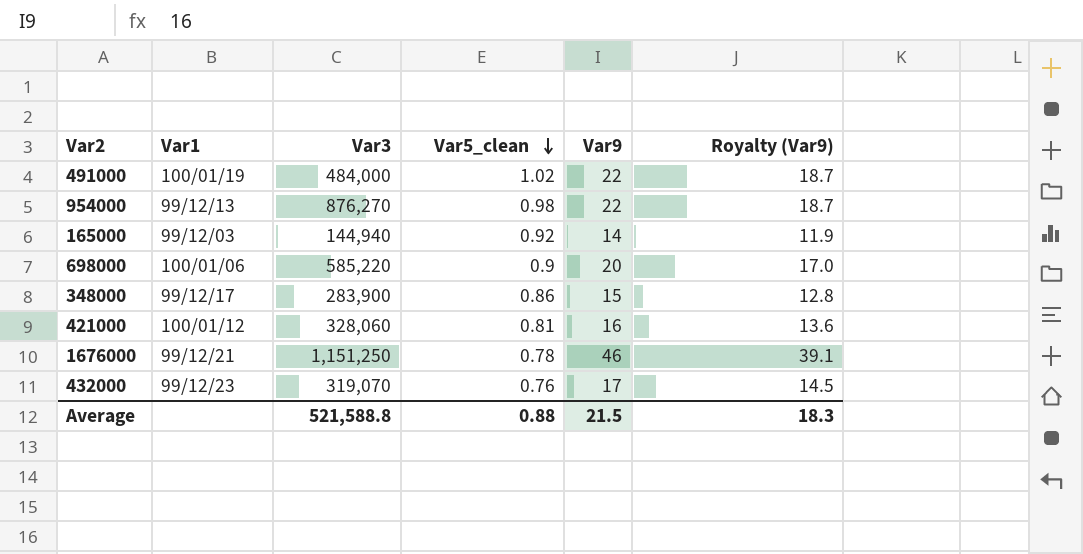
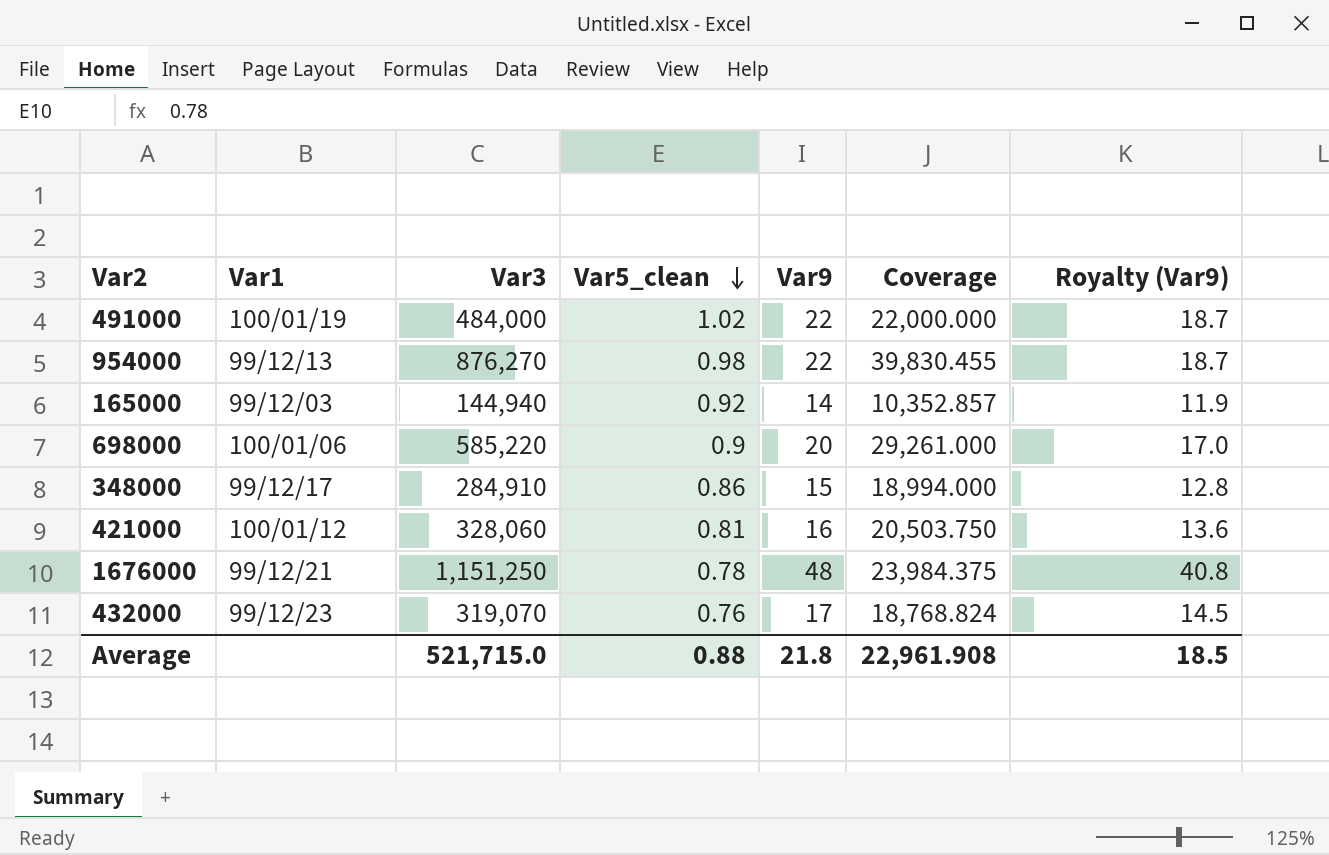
column Coverage | formula: none -> [Var3] / [Var9]
348000 | Var3: 283,900 -> 284,910
1676000 | Var9: 46 -> 48
1676000 | Royalty (Var9): 39.1 -> 40.8
Average | Var3: 521,588.8 -> 521,715.0
Average | Var9: 21.5 -> 21.8
Average | Royalty (Var9): 18.3 -> 18.5

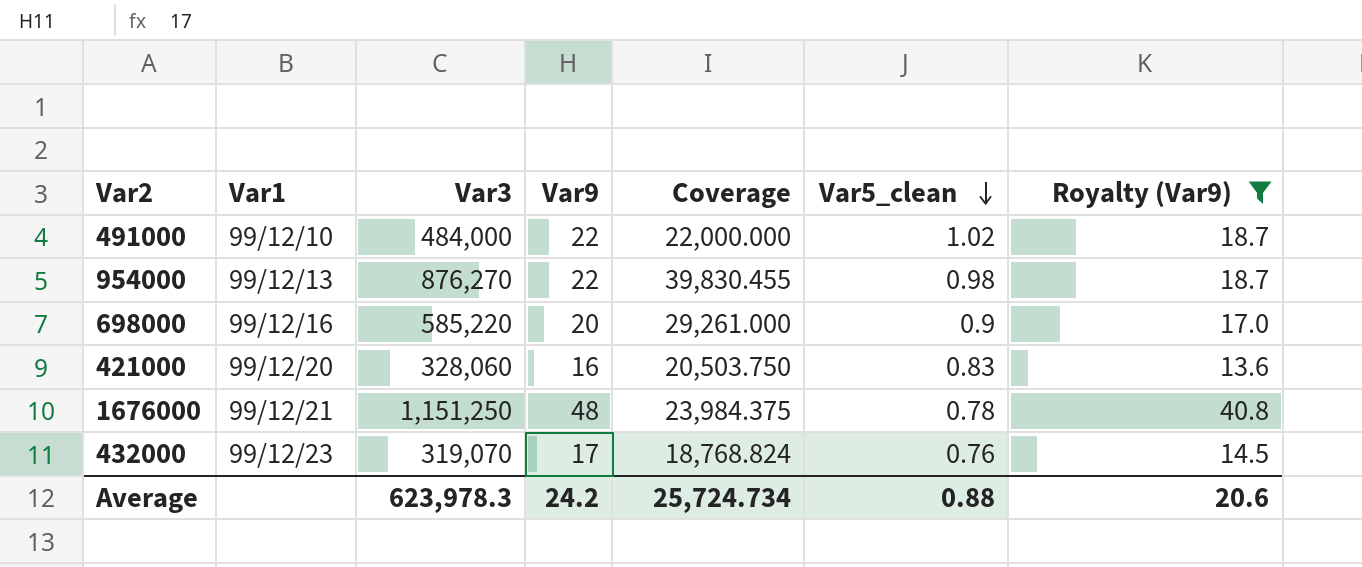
filter: none -> Royalty (Var9) >= 13.6
column Var5_clean | position: 4 -> 6
491000 | Var1: 100/01/19 -> 99/12/10
698000 | Var1: 100/01/06 -> 99/12/16
421000 | Var1: 100/01/12 -> 99/12/20
421000 | Var5_clean: 0.81 -> 0.83
Average | Var3: 521,715.0 -> 623,978.3
Average | Var9: 21.8 -> 24.2
Average | Coverage: 22,961.908 -> 25,724.734
Average | Royalty (Var9): 18.5 -> 20.6

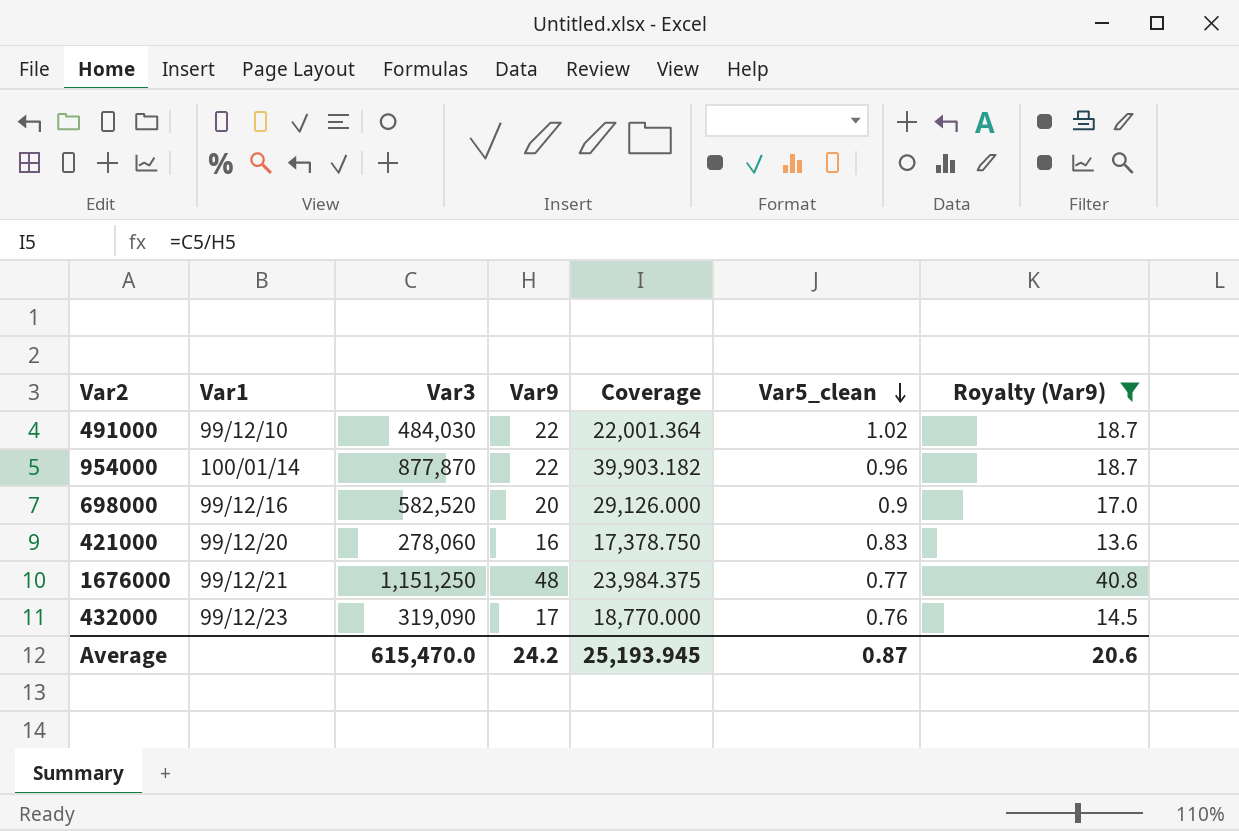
491000 | Var3: 484,000 -> 484,030
491000 | Coverage: 22,000.000 -> 22,001.364
954000 | Var1: 99/12/13 -> 100/01/14
954000 | Var3: 876,270 -> 877,870
954000 | Coverage: 39,830.455 -> 39,903.182
954000 | Var5_clean: 0.98 -> 0.96
698000 | Var3: 585,220 -> 582,520
698000 | Coverage: 29,261.000 -> 29,126.000
421000 | Var3: 328,060 -> 278,060
421000 | Coverage: 20,503.750 -> 17,378.750
1676000 | Var5_clean: 0.78 -> 0.77
432000 | Var3: 319,070 -> 319,090
432000 | Coverage: 18,768.824 -> 18,770.000
Average | Var3: 623,978.3 -> 615,470.0
Average | Coverage: 25,724.734 -> 25,193.945
Average | Var5_clean: 0.88 -> 0.87

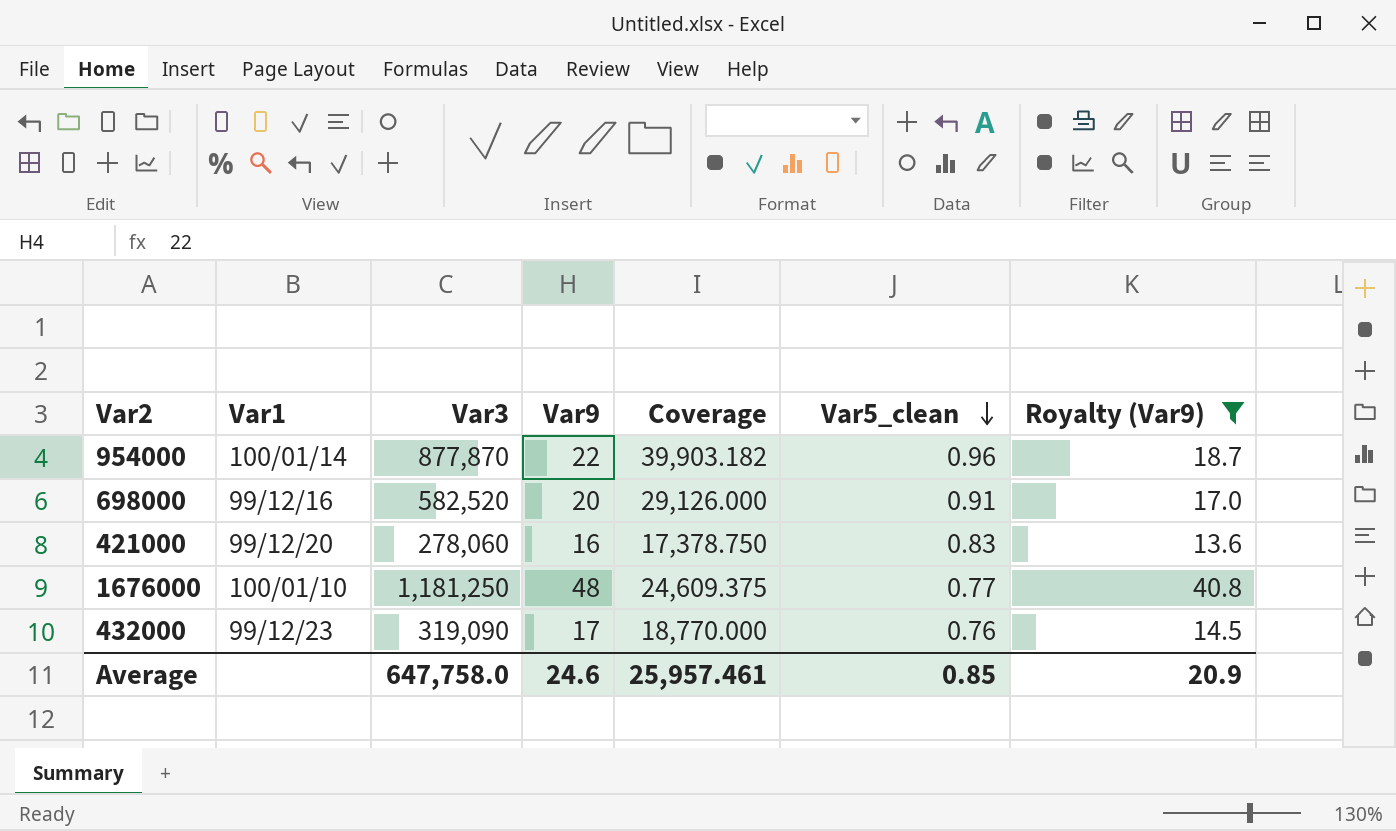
row 491000: 99/12/10 | 484,030 | 22 | 22,001.364 | 1.02 | 18.7 -> none
698000 | Var5_clean: 0.9 -> 0.91
1676000 | Var1: 99/12/21 -> 100/01/10
1676000 | Var3: 1,151,250 -> 1,181,250
1676000 | Coverage: 23,984.375 -> 24,609.375
Average | Var3: 615,470.0 -> 647,758.0
Average | Var9: 24.2 -> 24.6
Average | Coverage: 25,193.945 -> 25,957.461
Average | Var5_clean: 0.87 -> 0.85
Average | Royalty (Var9): 20.6 -> 20.9

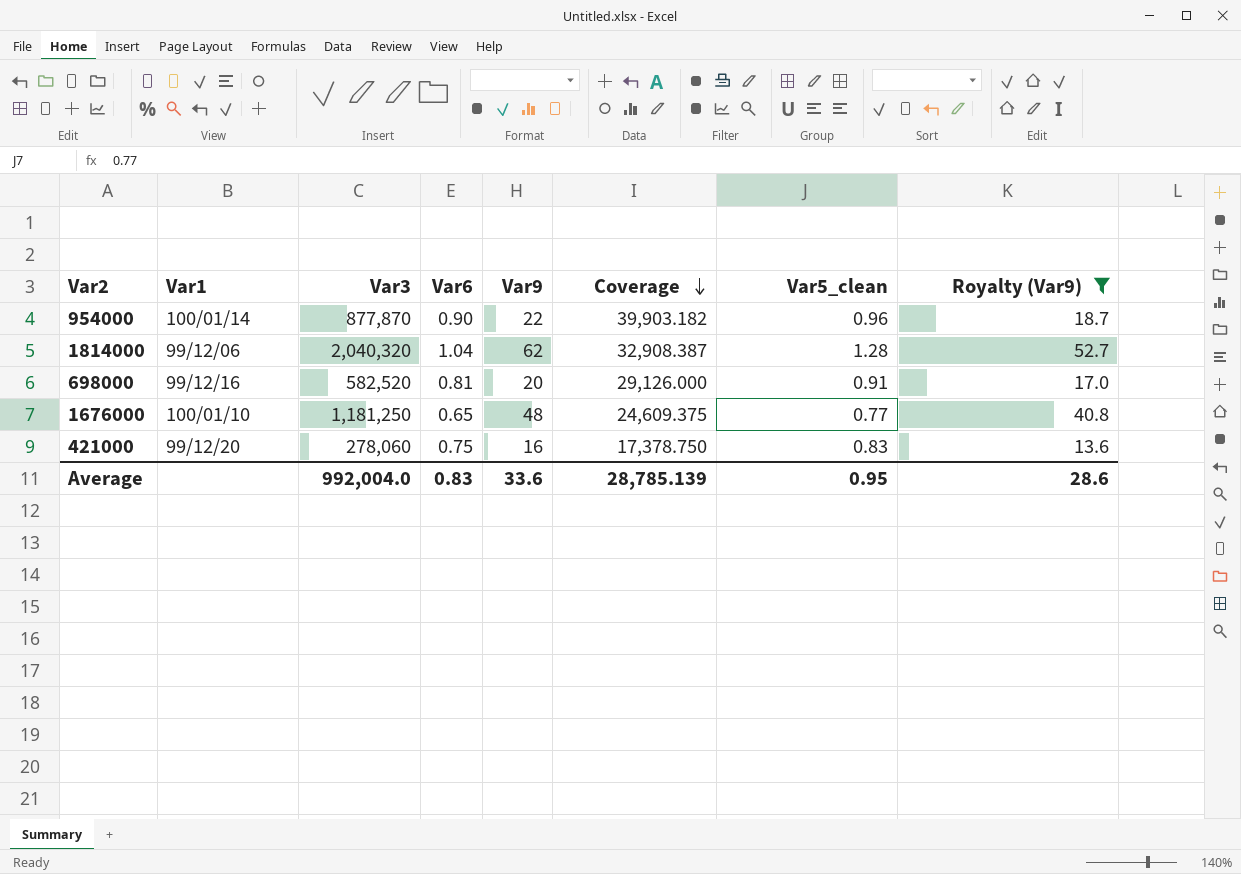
row order: Var5_clean descending -> Coverage descending
column Var6 | position: none -> 4
row 432000: 99/12/23 | 319,090 | 17 | 18,770.000 | 0.76 | 14.5 -> none
row 1814000: none -> 99/12/06 | 2,040,320 | 1.04 | 62 | 32,908.387 | 1.28 | 52.7
Average | Var3: 647,758.0 -> 992,004.0
Average | Var9: 24.6 -> 33.6
Average | Coverage: 25,957.461 -> 28,785.139
Average | Var5_clean: 0.85 -> 0.95
Average | Royalty (Var9): 20.9 -> 28.6

